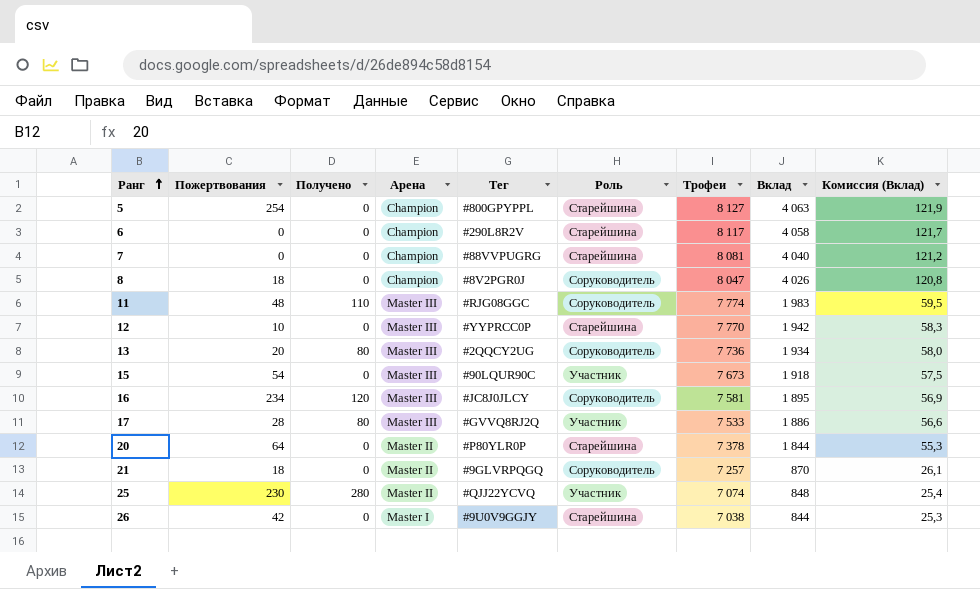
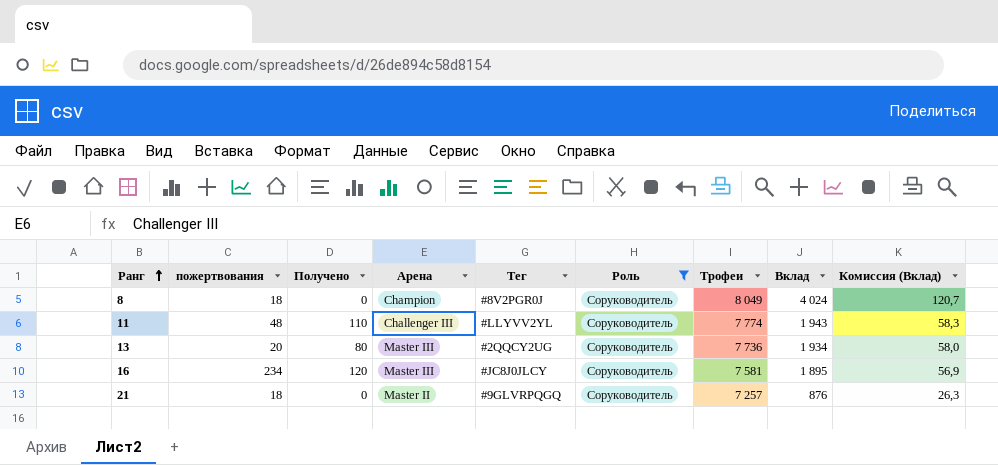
filter: none -> Роль = Соруководитель
column name: Пожертвования -> пожертвования
8 | Трофеи: 8 047 -> 8 049
8 | Вклад: 4 026 -> 4 024
8 | Комиссия (Вклад): 120,8 -> 120,7
11 | Арена: Master III -> Challenger III
11 | Тег: #RJG08GGC -> #LLYVV2YL
11 | Вклад: 1 983 -> 1 943
11 | Комиссия (Вклад): 59,5 -> 58,3
21 | Вклад: 870 -> 876
21 | Комиссия (Вклад): 26,1 -> 26,3

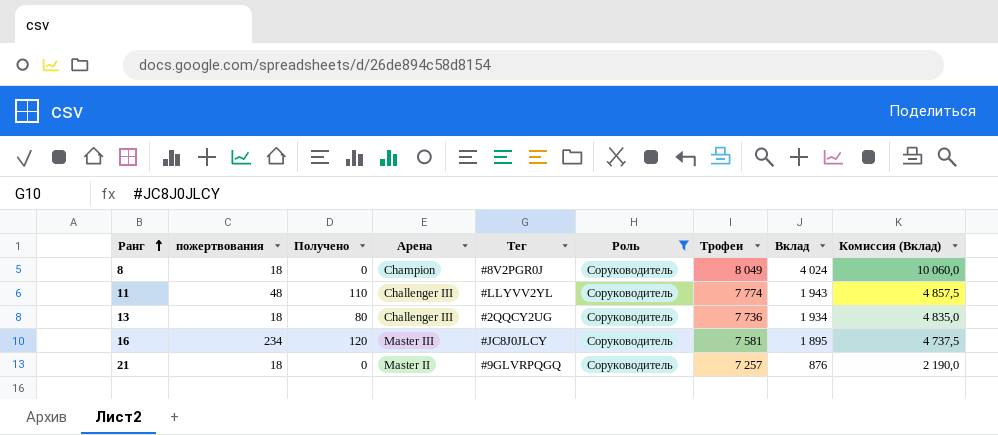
column Комиссия (Вклад) | formula: [Вклад] * 0,03 -> [Вклад] * 2,5
13 | пожертвования: 20 -> 18
13 | Арена: Master III -> Challenger III

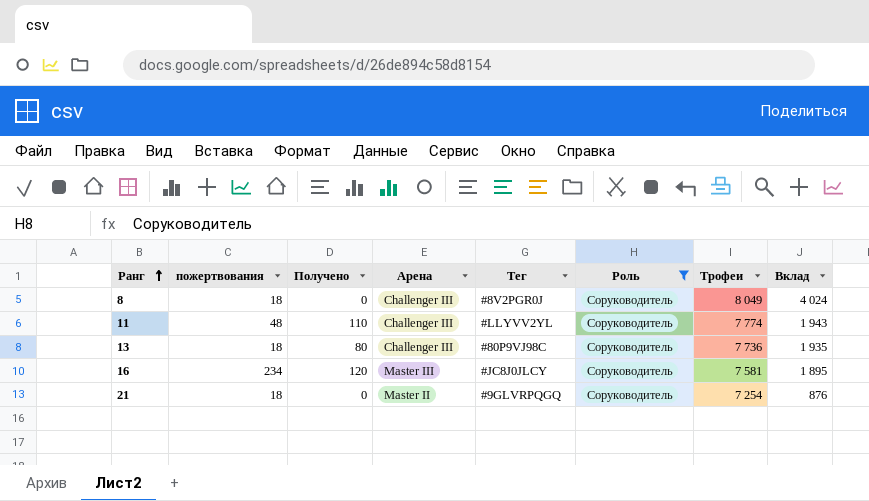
column Комиссия (Вклад) | formula: [Вклад] * 2,5 -> none
8 | Арена: Champion -> Challenger III
13 | Тег: #2QQCY2UG -> #80P9VJ98C
13 | Вклад: 1 934 -> 1 935
21 | Трофеи: 7 257 -> 7 254

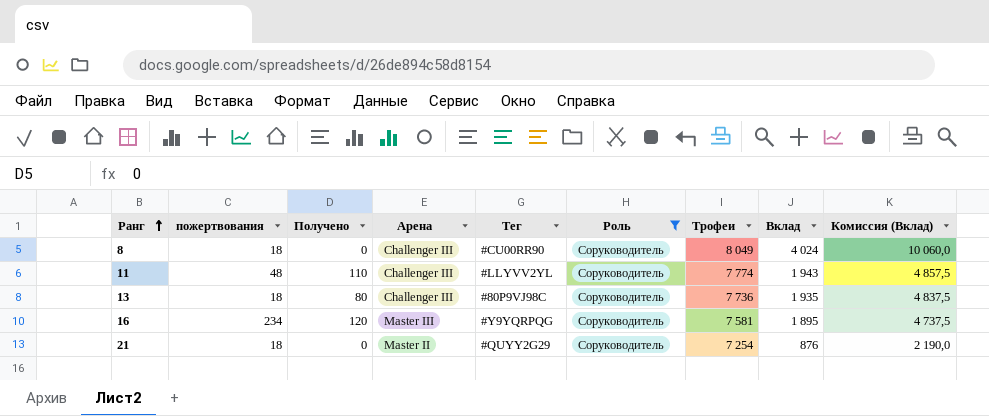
column Комиссия (Вклад) | formula: none -> [Вклад] * 2,5
8 | Тег: #8V2PGR0J -> #CU00RR90
16 | Тег: #JC8J0JLCY -> #Y9YQRPQG
21 | Тег: #9GLVRPQGQ -> #QUYY2G29

